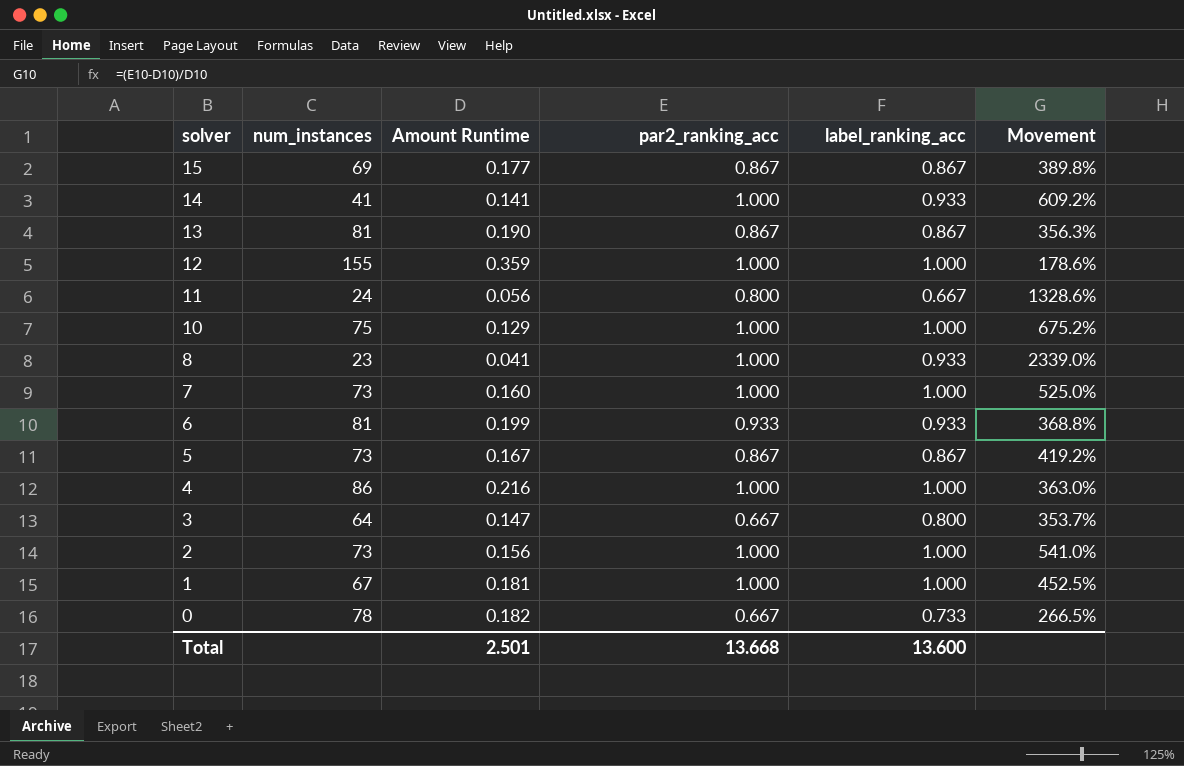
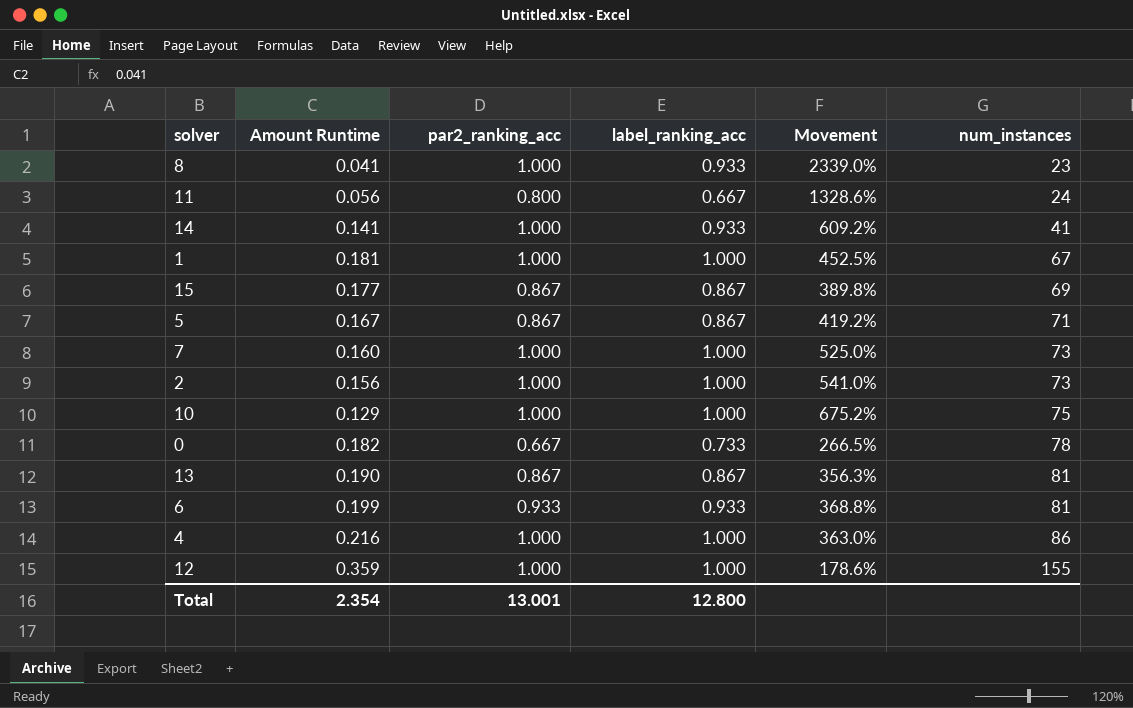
row order: solver descending -> num_instances ascending
column num_instances | position: 2 -> 6
row 3: 64 | 0.147 | 0.667 | 0.800 | 353.7% -> none
5 | num_instances: 73 -> 71
Total | Amount Runtime: 2.501 -> 2.354
Total | par2_ranking_acc: 13.668 -> 13.001
Total | label_ranking_acc: 13.600 -> 12.800

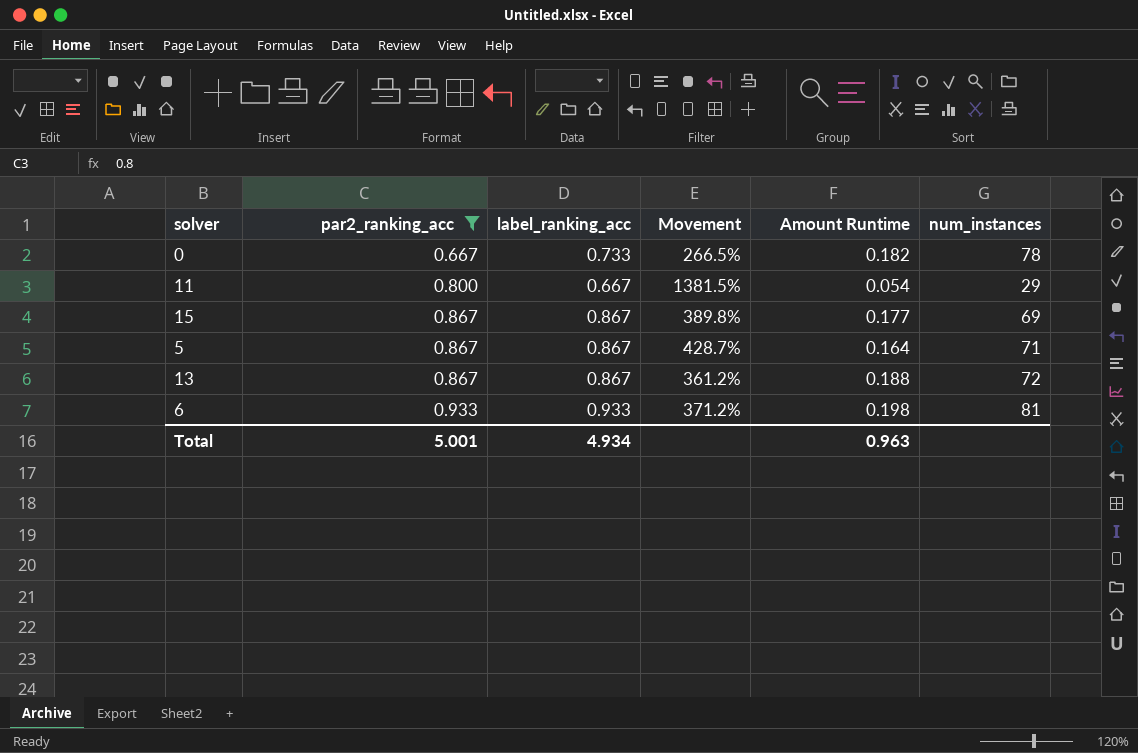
filter: none -> par2_ranking_acc != 1.000
row order: num_instances ascending -> par2_ranking_acc ascending
column Amount Runtime | position: 2 -> 5
11 | Movement: 1328.6% -> 1381.5%
11 | Amount Runtime: 0.056 -> 0.054
11 | num_instances: 24 -> 29
5 | Movement: 419.2% -> 428.7%
5 | Amount Runtime: 0.167 -> 0.164
13 | Movement: 356.3% -> 361.2%
13 | Amount Runtime: 0.190 -> 0.188
13 | num_instances: 81 -> 72
6 | Movement: 368.8% -> 371.2%
6 | Amount Runtime: 0.199 -> 0.198
Total | par2_ranking_acc: 13.001 -> 5.001
Total | label_ranking_acc: 12.800 -> 4.934
Total | Amount Runtime: 2.354 -> 0.963

